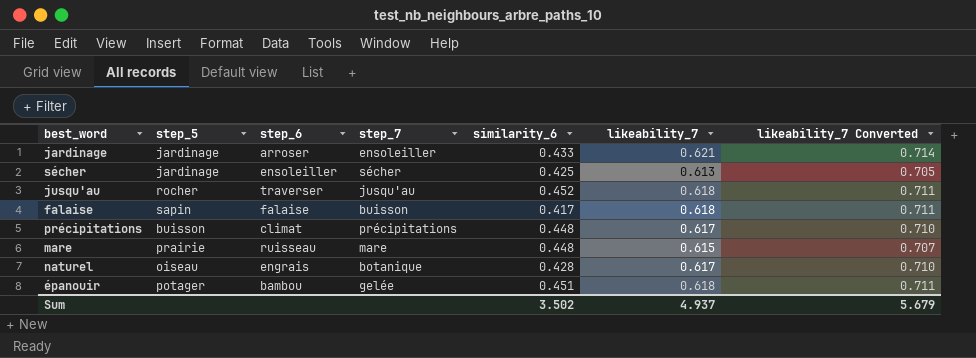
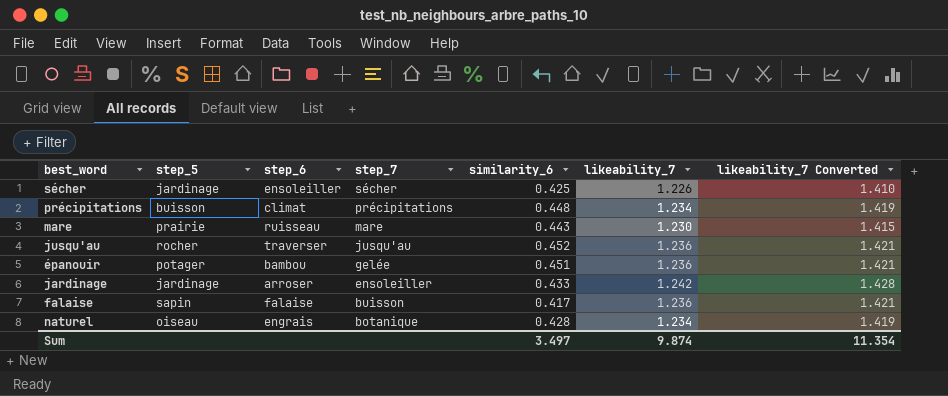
row order: none -> step_7 descending
sécher | likeability_7: 0.613 -> 1.226
sécher | likeability_7 Converted: 0.705 -> 1.410
précipitations | likeability_7: 0.617 -> 1.234
précipitations | likeability_7 Converted: 0.710 -> 1.419
mare | similarity_6: 0.448 -> 0.443
mare | likeability_7: 0.615 -> 1.230
mare | likeability_7 Converted: 0.707 -> 1.415
jusqu'au | likeability_7: 0.618 -> 1.236
jusqu'au | likeability_7 Converted: 0.711 -> 1.421
épanouir | likeability_7: 0.618 -> 1.236
épanouir | likeability_7 Converted: 0.711 -> 1.421
jardinage | likeability_7: 0.621 -> 1.242
jardinage | likeability_7 Converted: 0.714 -> 1.428
falaise | likeability_7: 0.618 -> 1.236
falaise | likeability_7 Converted: 0.711 -> 1.421
naturel | likeability_7: 0.617 -> 1.234
naturel | likeability_7 Converted: 0.710 -> 1.419
Sum | similarity_6: 3.502 -> 3.497
Sum | likeability_7: 4.937 -> 9.874
Sum | likeability_7 Converted: 5.679 -> 11.354

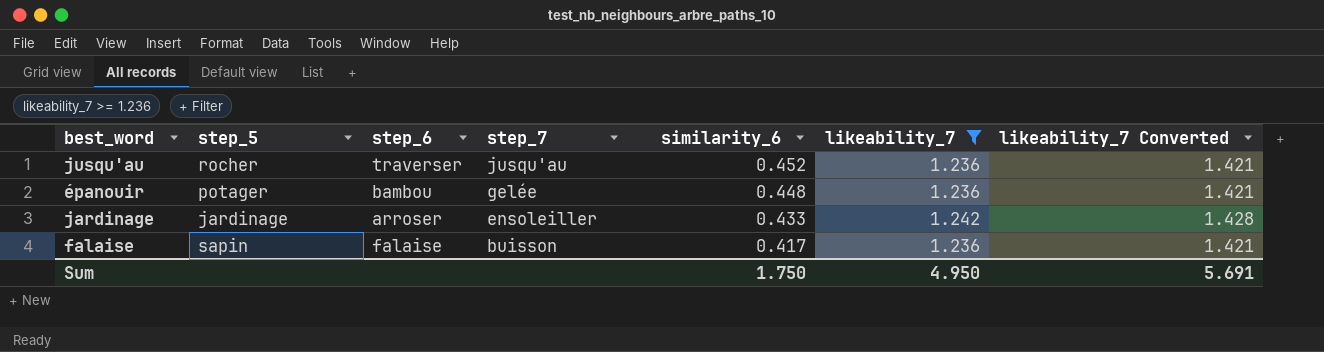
filter: none -> likeability_7 >= 1.236
épanouir | similarity_6: 0.451 -> 0.448
Sum | similarity_6: 3.497 -> 1.750
Sum | likeability_7: 9.874 -> 4.950
Sum | likeability_7 Converted: 11.354 -> 5.691

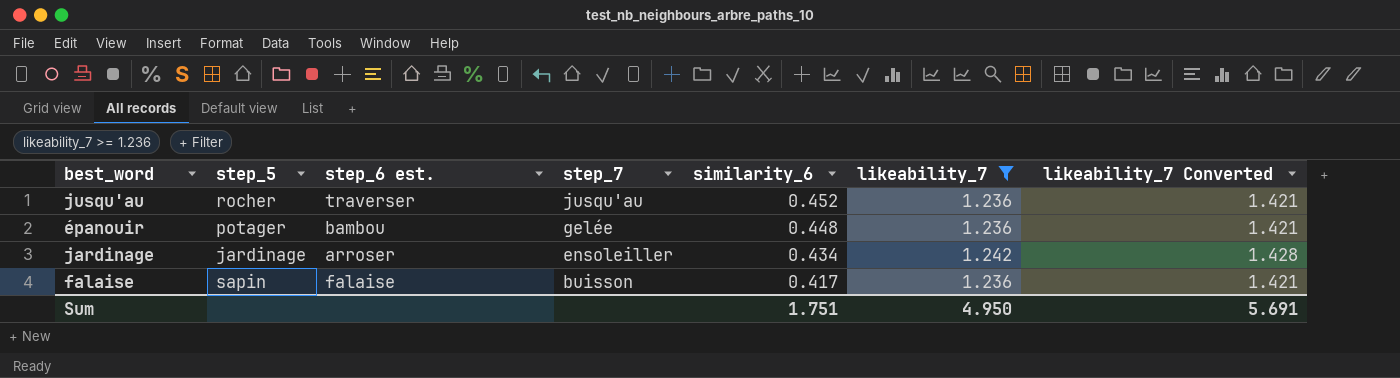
column name: step_6 -> step_6 est.
jardinage | similarity_6: 0.433 -> 0.434
Sum | similarity_6: 1.750 -> 1.751

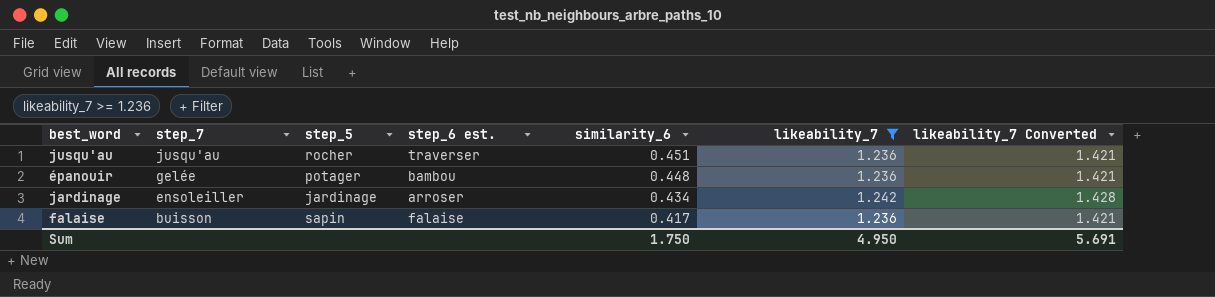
column step_7 | position: 4 -> 2
jusqu'au | similarity_6: 0.452 -> 0.451
Sum | similarity_6: 1.751 -> 1.750

